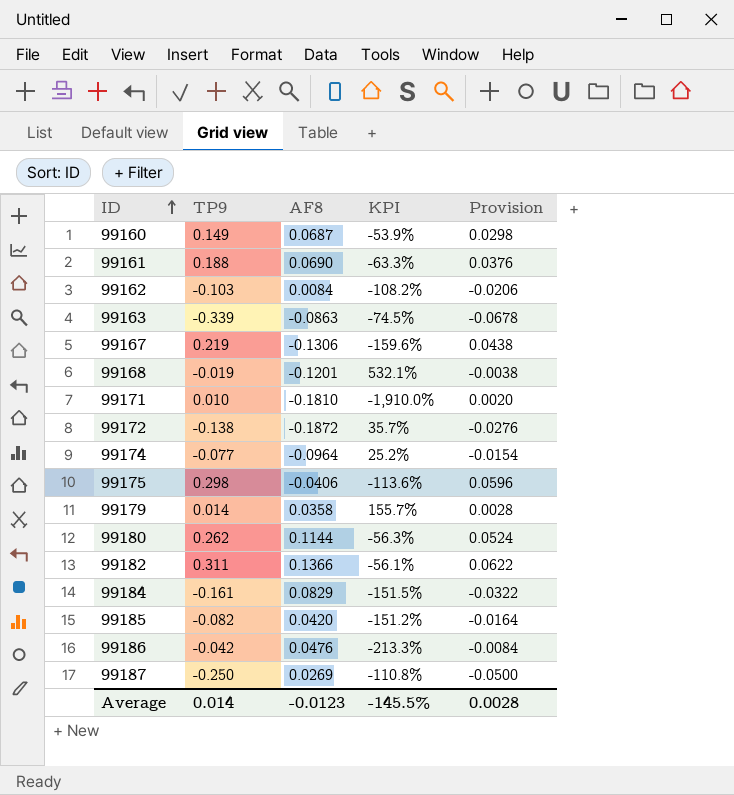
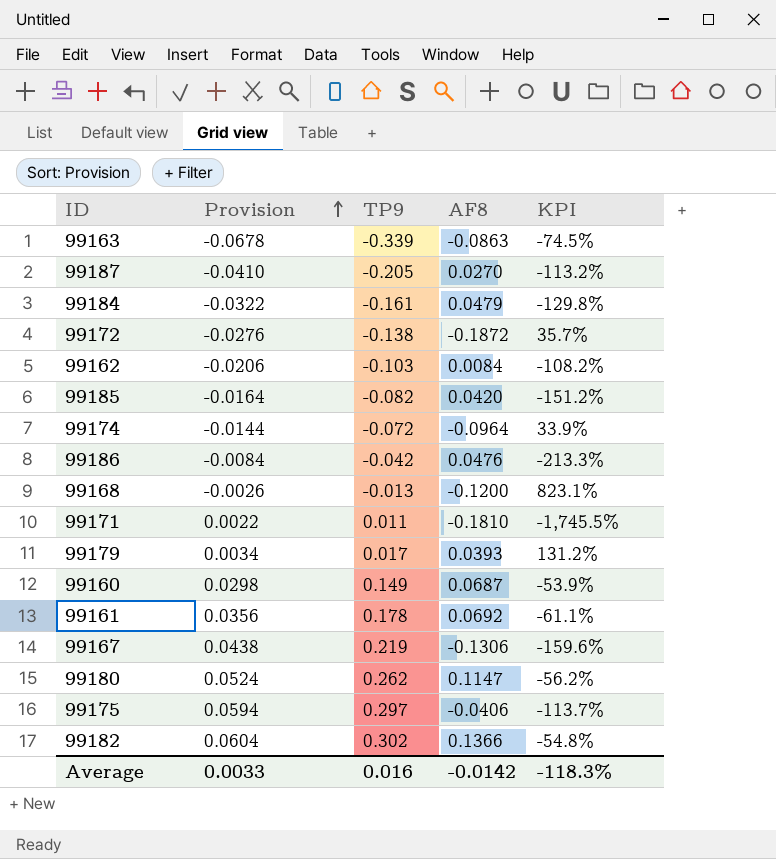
row order: ID ascending -> Provision ascending
column Provision | position: 5 -> 2
99187 | Provision: -0.0500 -> -0.0410
99187 | TP9: -0.250 -> -0.205
99187 | AF8: 0.0269 -> 0.0270
99187 | KPI: -110.8% -> -113.2%
99184 | AF8: 0.0829 -> 0.0479
99184 | KPI: -151.5% -> -129.8%
99174 | Provision: -0.0154 -> -0.0144
99174 | TP9: -0.077 -> -0.072
99174 | KPI: 25.2% -> 33.9%
99168 | Provision: -0.0038 -> -0.0026
99168 | TP9: -0.019 -> -0.013
99168 | AF8: -0.1201 -> -0.1200
99168 | KPI: 532.1% -> 823.1%
99171 | Provision: 0.0020 -> 0.0022
99171 | TP9: 0.010 -> 0.011
99171 | KPI: -1,910.0% -> -1,745.5%
99179 | Provision: 0.0028 -> 0.0034
99179 | TP9: 0.014 -> 0.017
99179 | AF8: 0.0358 -> 0.0393
99179 | KPI: 155.7% -> 131.2%
99161 | Provision: 0.0376 -> 0.0356
99161 | TP9: 0.188 -> 0.178
99161 | AF8: 0.0690 -> 0.0692
99161 | KPI: -63.3% -> -61.1%
99180 | AF8: 0.1144 -> 0.1147
99180 | KPI: -56.3% -> -56.2%
99175 | Provision: 0.0596 -> 0.0594
99175 | TP9: 0.298 -> 0.297
99175 | KPI: -113.6% -> -113.7%
99182 | Provision: 0.0622 -> 0.0604
99182 | TP9: 0.311 -> 0.302
99182 | KPI: -56.1% -> -54.8%
Average | Provision: 0.0028 -> 0.0033
Average | TP9: 0.014 -> 0.016
Average | AF8: -0.0123 -> -0.0142
Average | KPI: -145.5% -> -118.3%

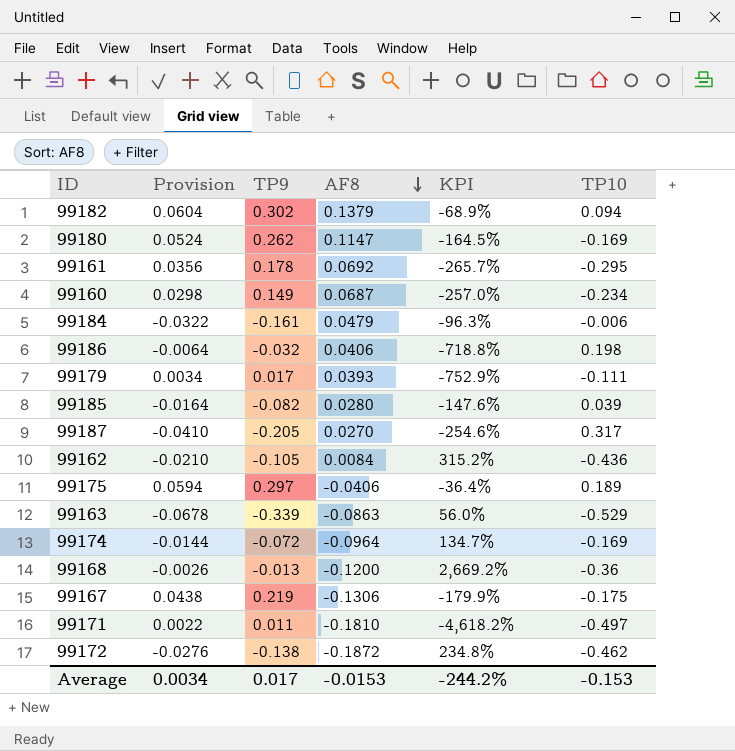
row order: Provision ascending -> AF8 descending
column KPI | formula: ([AF8] - [TP9]) / [TP9] -> ([TP10] - [TP9]) / [TP9]
column TP10 | position: none -> 6
99182 | AF8: 0.1366 -> 0.1379
99186 | Provision: -0.0084 -> -0.0064
99186 | TP9: -0.042 -> -0.032
99186 | AF8: 0.0476 -> 0.0406
99185 | AF8: 0.0420 -> 0.0280
99162 | Provision: -0.0206 -> -0.0210
99162 | TP9: -0.103 -> -0.105
Average | Provision: 0.0033 -> 0.0034
Average | TP9: 0.016 -> 0.017
Average | AF8: -0.0142 -> -0.0153
Average | KPI: -118.3% -> -244.2%

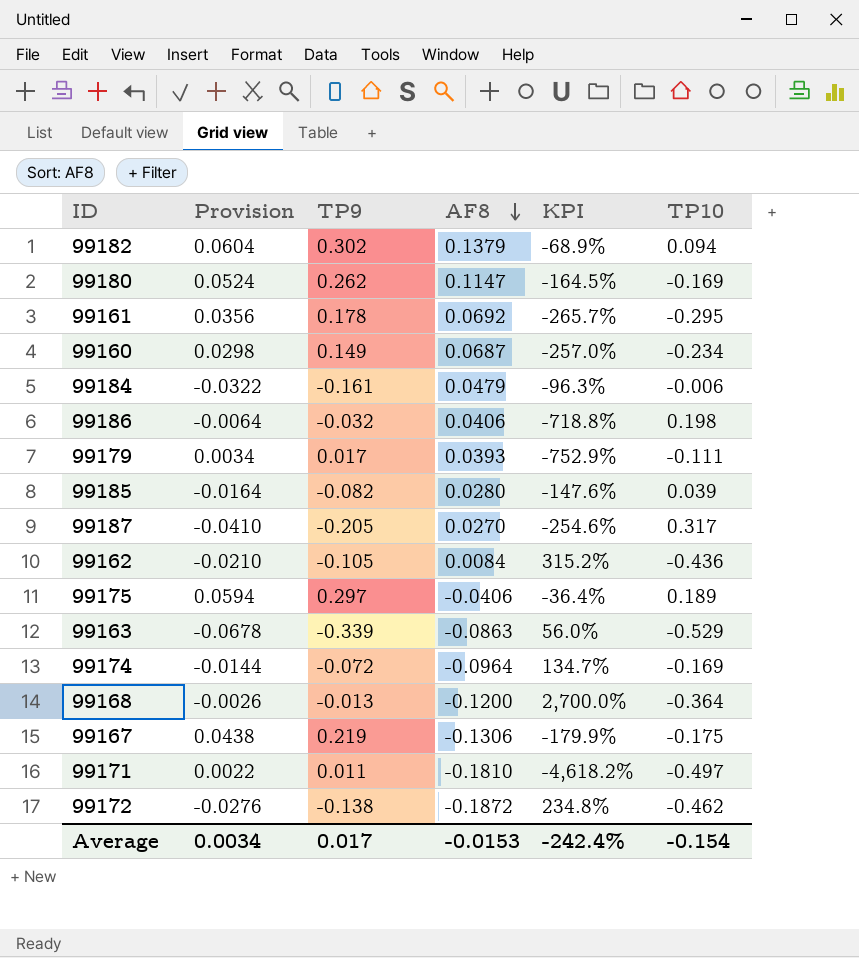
99168 | KPI: 2,669.2% -> 2,700.0%
99168 | TP10: -0.36 -> -0.364
Average | KPI: -244.2% -> -242.4%
Average | TP10: -0.153 -> -0.154

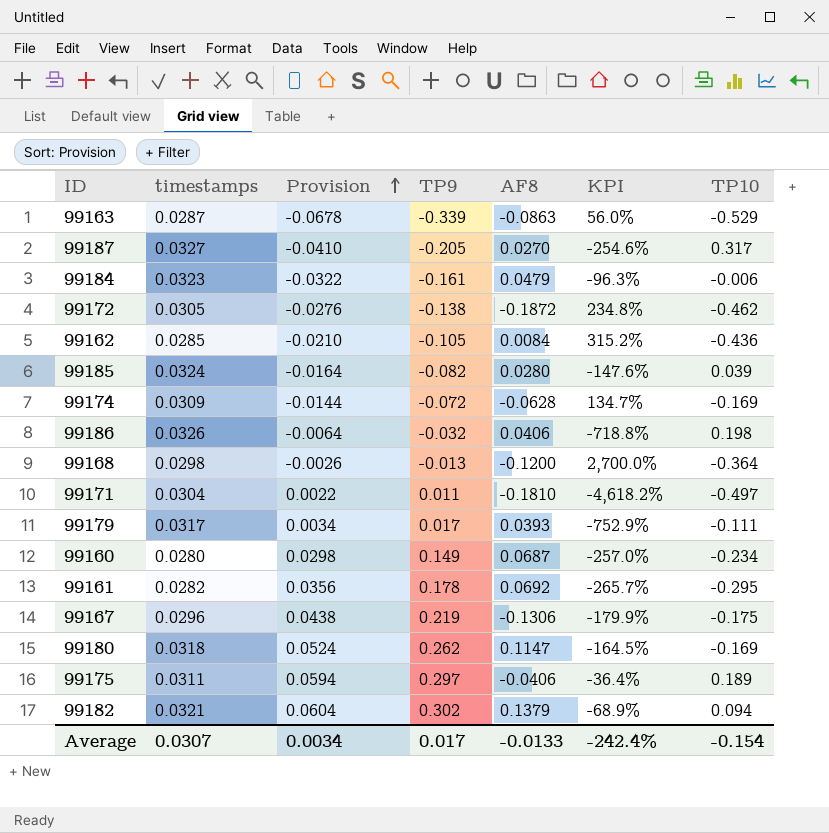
row order: AF8 descending -> Provision ascending
column timestamps | position: none -> 2
99174 | AF8: -0.0964 -> -0.0628
Average | AF8: -0.0153 -> -0.0133

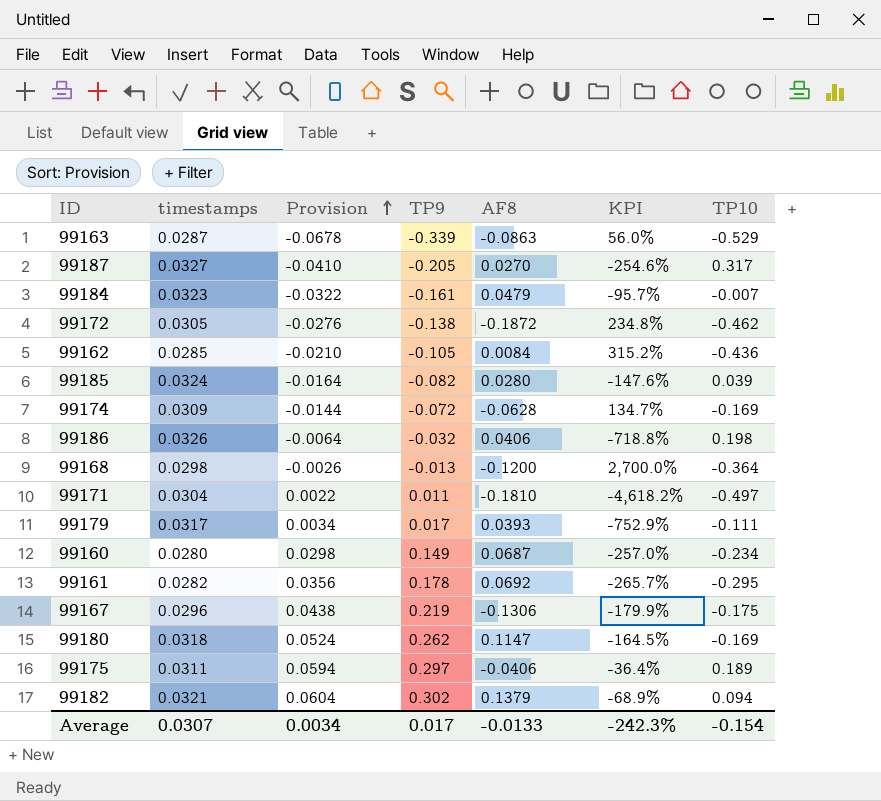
99184 | KPI: -96.3% -> -95.7%
99184 | TP10: -0.006 -> -0.007
Average | KPI: -242.4% -> -242.3%

